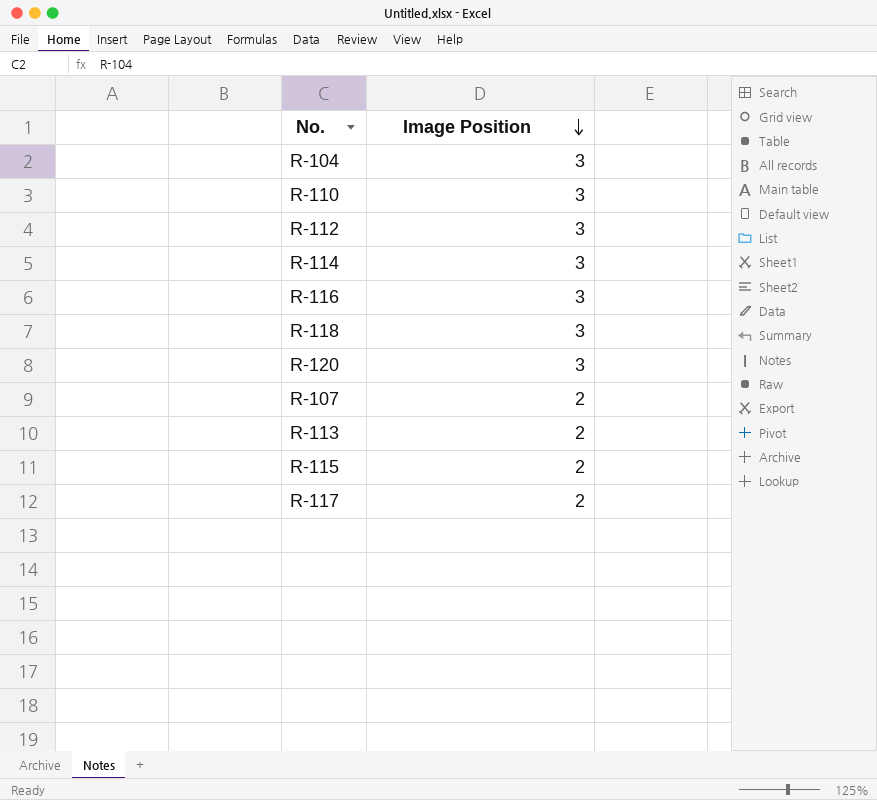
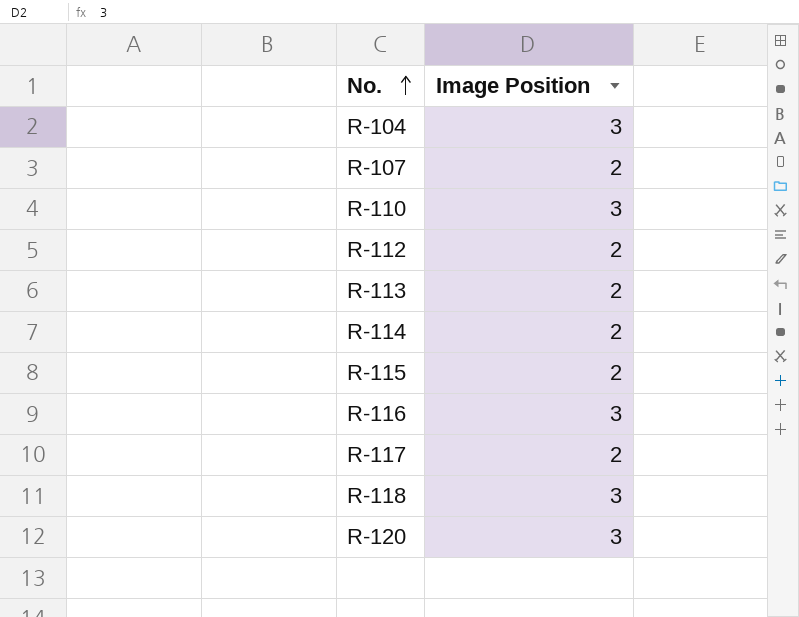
row order: Image Position descending -> No. ascending
R-112 | Image Position: 3 -> 2
R-114 | Image Position: 3 -> 2

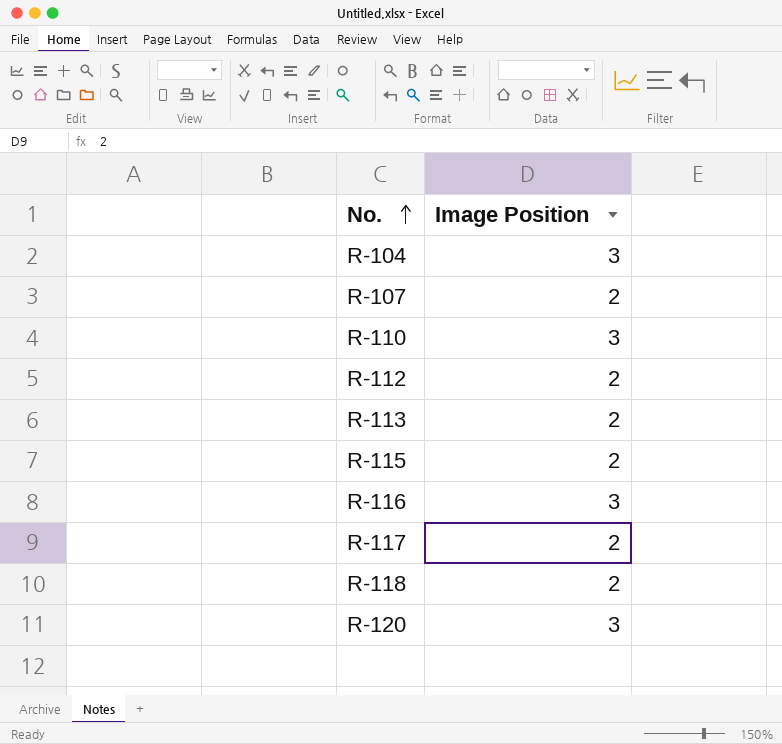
row R-114: 2 -> none
R-118 | Image Position: 3 -> 2

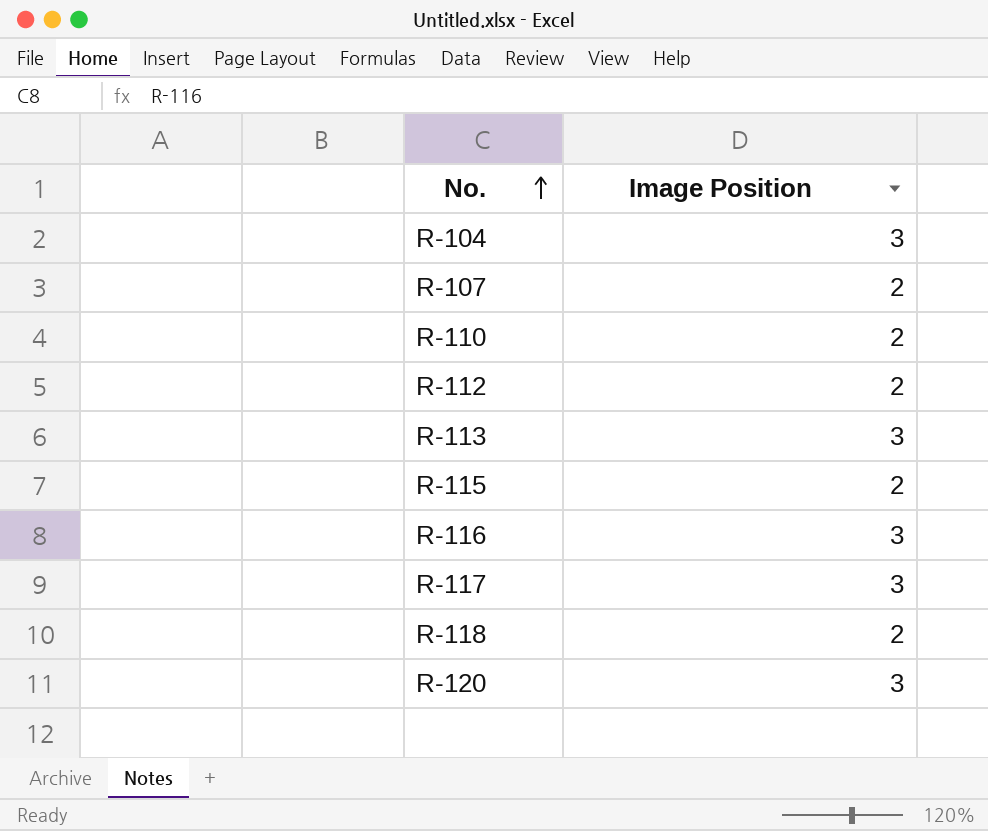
R-110 | Image Position: 3 -> 2
R-113 | Image Position: 2 -> 3
R-117 | Image Position: 2 -> 3

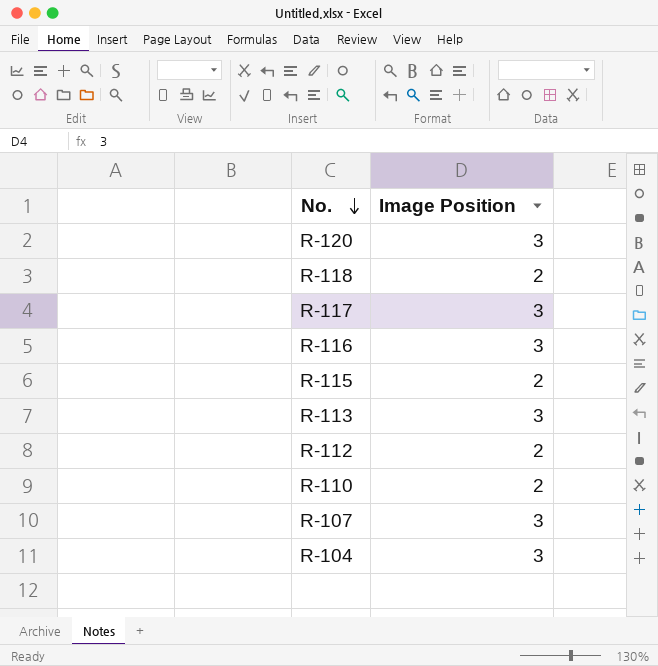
row order: No. ascending -> No. descending
R-107 | Image Position: 2 -> 3

